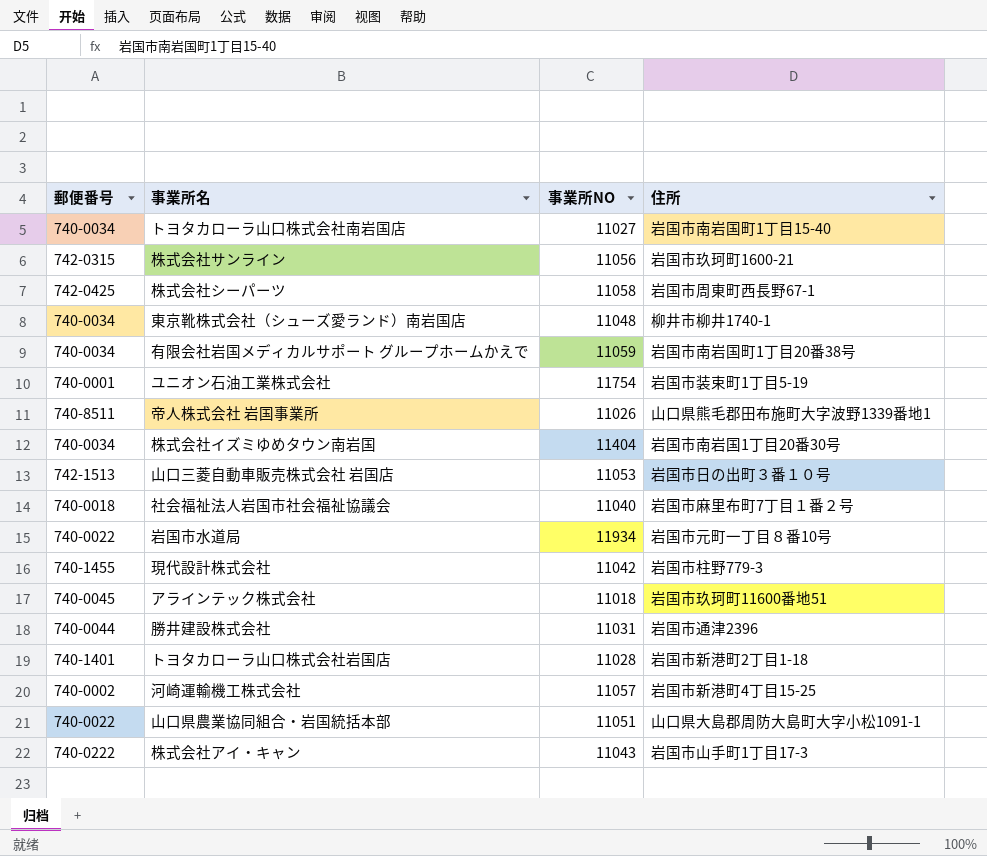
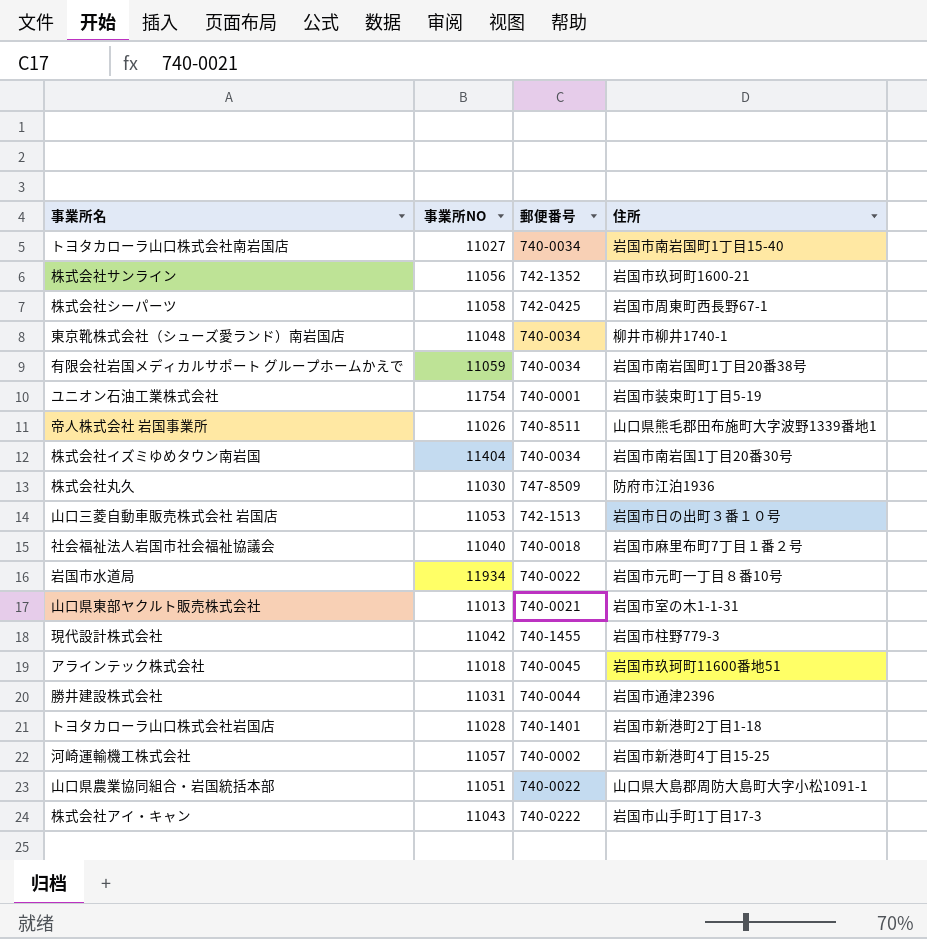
column 郵便番号 | position: 1 -> 3
株式会社サンライン | 郵便番号: 742-0315 -> 742-1352
row 株式会社丸久: none -> 11030 | 747-8509 | 防府市江泊1936
row 山口県東部ヤクルト販売株式会社: none -> 11013 | 740-0021 | 岩国市室の木1-1-31

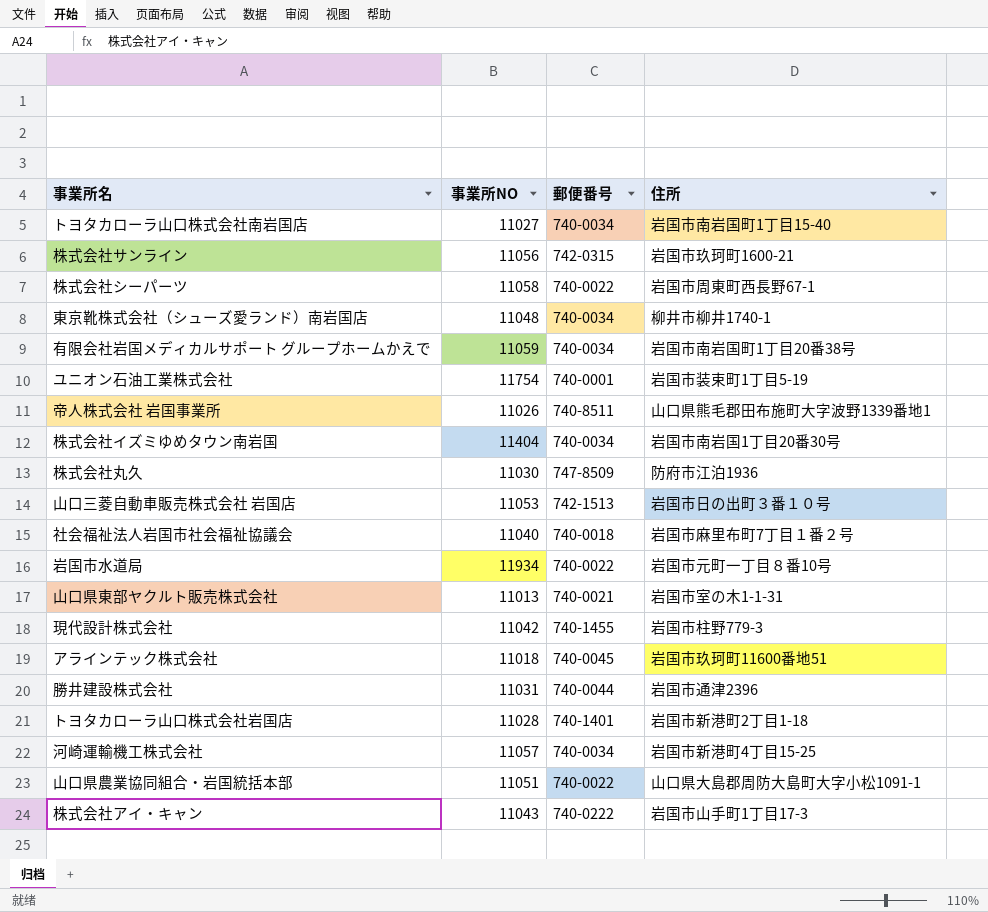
株式会社サンライン | 郵便番号: 742-1352 -> 742-0315
株式会社シーパーツ | 郵便番号: 742-0425 -> 740-0022
河崎運輸機工株式会社 | 郵便番号: 740-0002 -> 740-0034

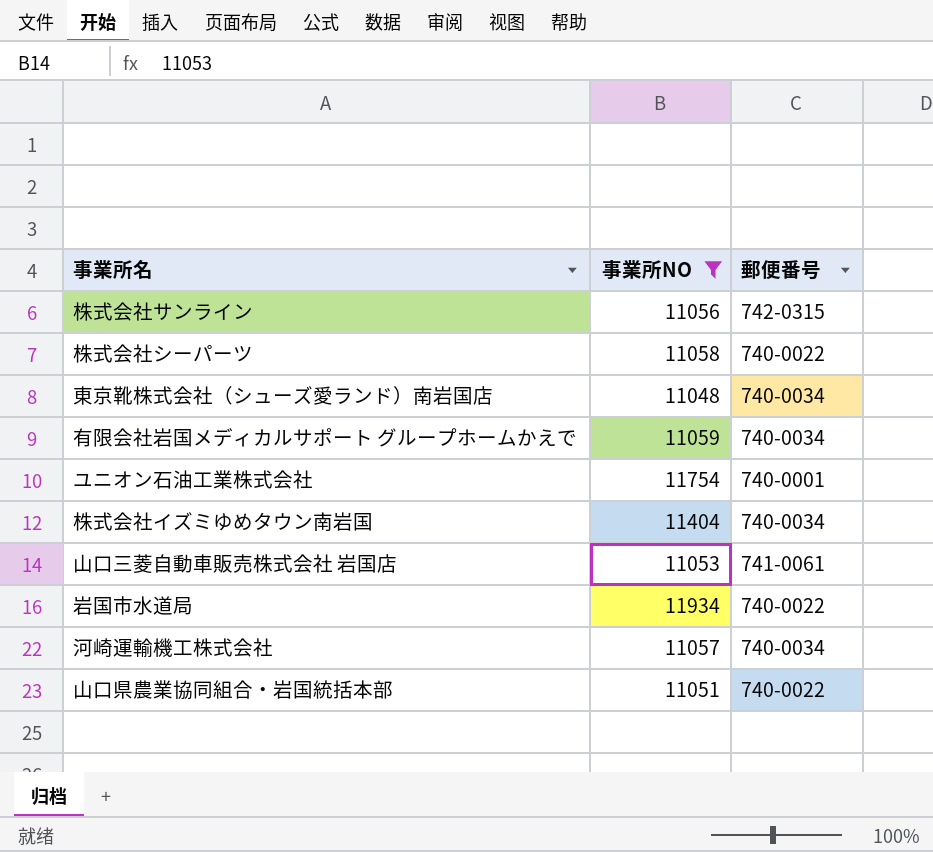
filter: none -> 事業所NO >= 11048
column 住所 | position: 4 -> none
山口三菱自動車販売株式会社 岩国店 | 郵便番号: 742-1513 -> 741-0061

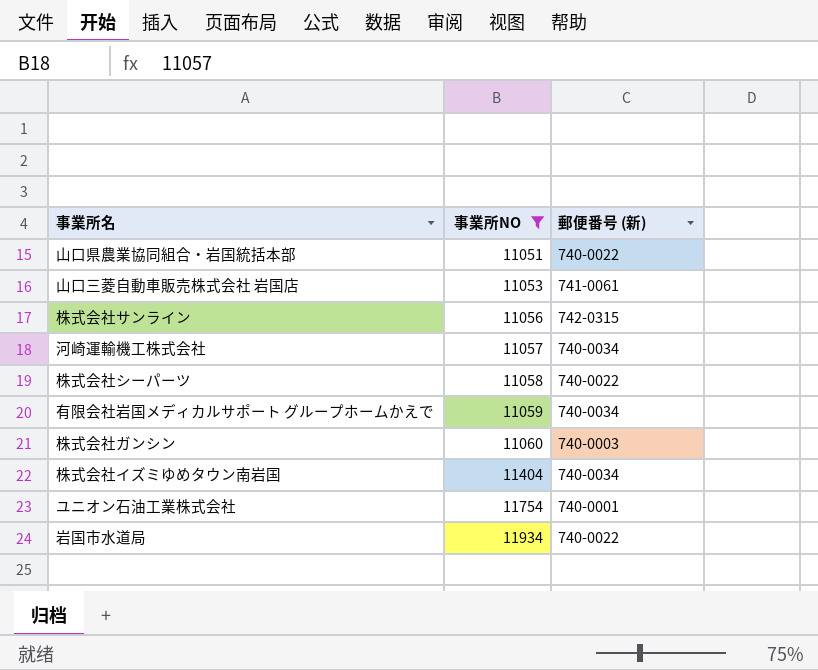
row order: none -> 事業所NO ascending
column name: 郵便番号 -> 郵便番号 (新)
row 東京靴株式会社（シューズ愛ランド）南岩国店: 11048 | 740-0034 -> none
row 株式会社ガンシン: none -> 11060 | 740-0003

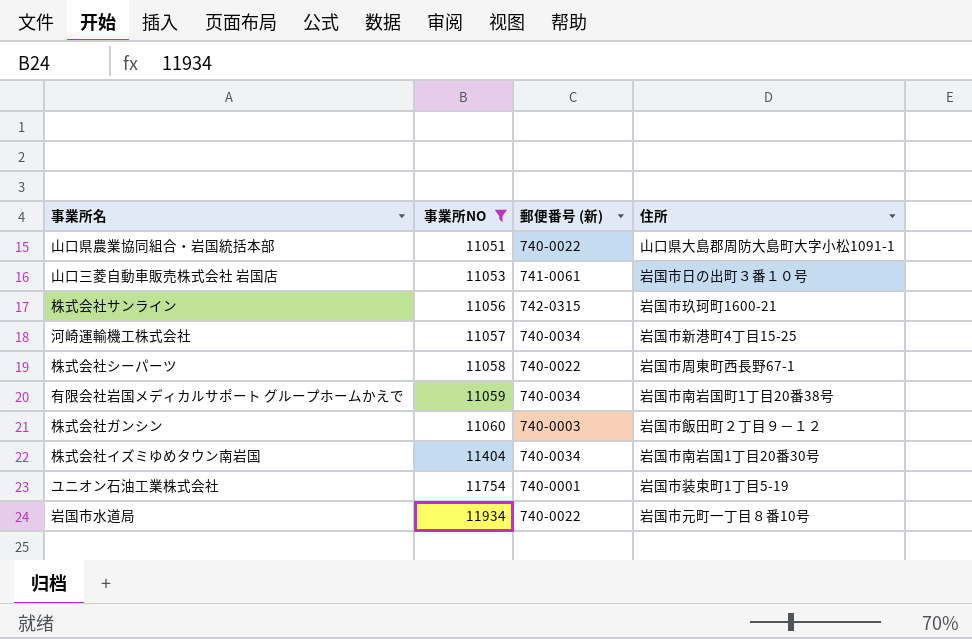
column 住所 | position: none -> 4

